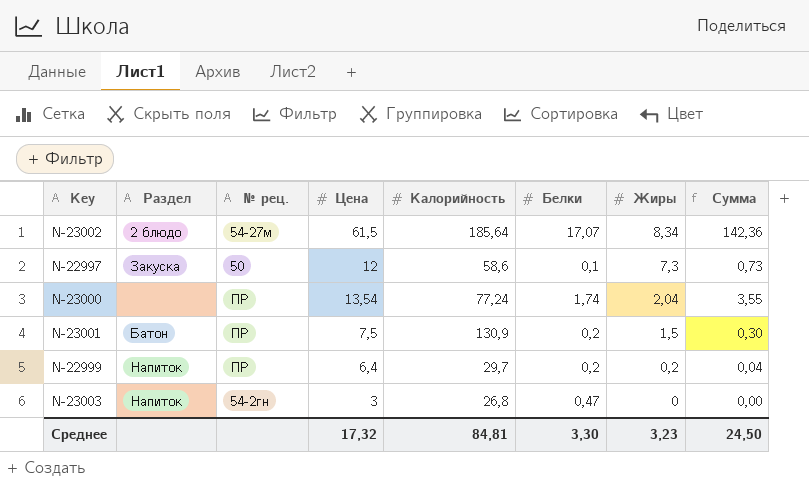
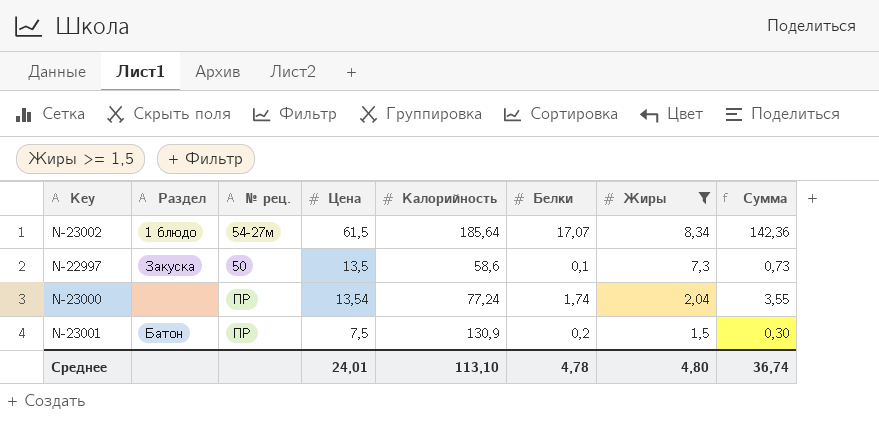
filter: none -> Жиры >= 1,5
N-23002 | Раздел: 2 блюдо -> 1 блюдо
N-22997 | Цена: 12 -> 13,5
Среднее | Цена: 17,32 -> 24,01
Среднее | Калорийность: 84,81 -> 113,10
Среднее | Белки: 3,30 -> 4,78
Среднее | Жиры: 3,23 -> 4,80
Среднее | Сумма: 24,50 -> 36,74

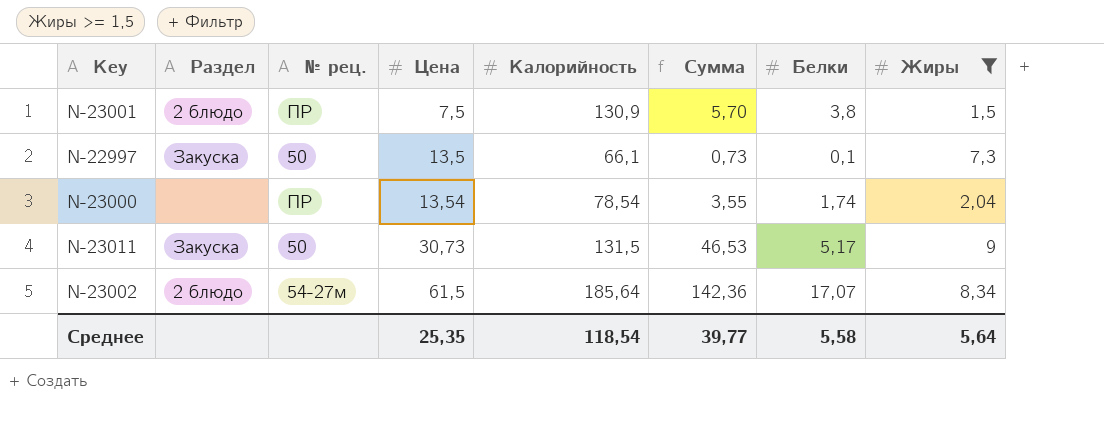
row order: Жиры descending -> Цена ascending
column Сумма | position: 8 -> 6
N-23001 | Раздел: Батон -> 2 блюдо
N-23001 | Сумма: 0,30 -> 5,70
N-23001 | Белки: 0,2 -> 3,8
N-22997 | Калорийность: 58,6 -> 66,1
N-23000 | Калорийность: 77,24 -> 78,54
row N-23011: none -> Закуска | 50 | 30,73 | 131,5 | 46,53 | 5,17 | 9
N-23002 | Раздел: 1 блюдо -> 2 блюдо
Среднее | Цена: 24,01 -> 25,35
Среднее | Калорийность: 113,10 -> 118,54
Среднее | Сумма: 36,74 -> 39,77
Среднее | Белки: 4,78 -> 5,58
Среднее | Жиры: 4,80 -> 5,64

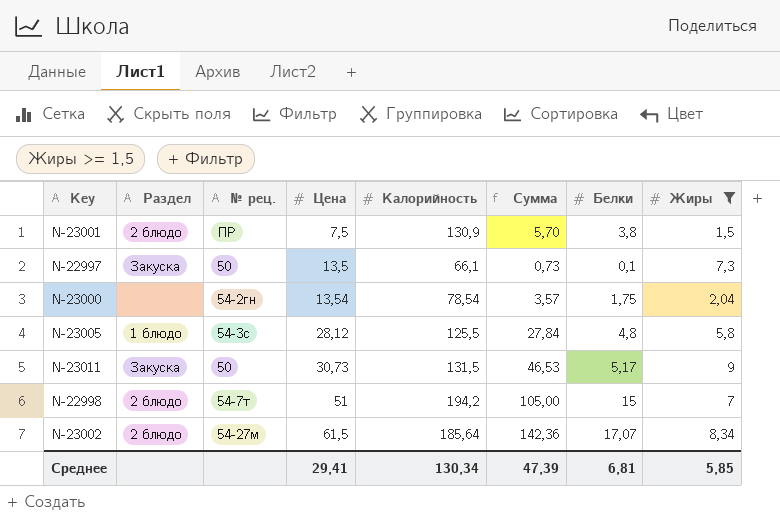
N-23000 | № рец.: ПР -> 54-2гн
N-23000 | Сумма: 3,55 -> 3,57
N-23000 | Белки: 1,74 -> 1,75
row N-23005: none -> 1 блюдо | 54-3с | 28,12 | 125,5 | 27,84 | 4,8 | 5,8
row N-22998: none -> 2 блюдо | 54-7т | 51 | 194,2 | 105,00 | 15 | 7
Среднее | Цена: 25,35 -> 29,41
Среднее | Калорийность: 118,54 -> 130,34
Среднее | Сумма: 39,77 -> 47,39
Среднее | Белки: 5,58 -> 6,81
Среднее | Жиры: 5,64 -> 5,85

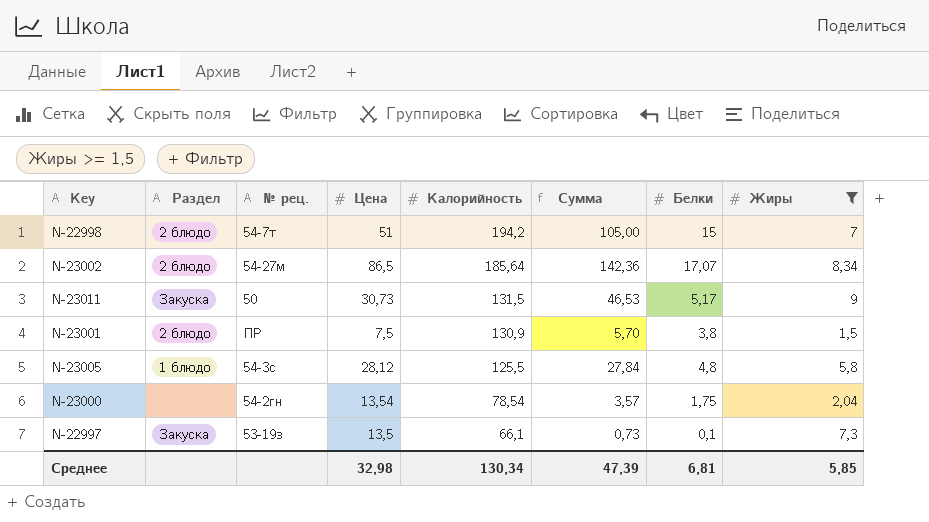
row order: Цена ascending -> Калорийность descending
N-23002 | Цена: 61,5 -> 86,5
N-22997 | № рец.: 50 -> 53-19з
Среднее | Цена: 29,41 -> 32,98

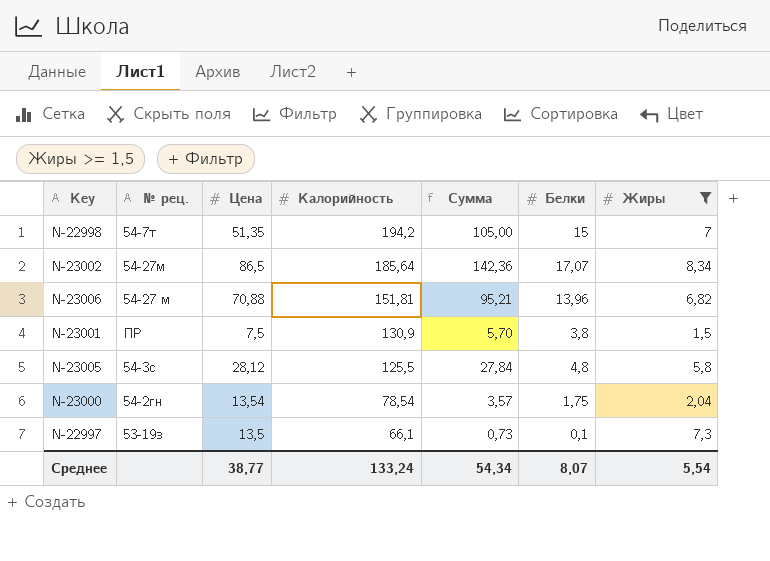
column Раздел | position: 2 -> none
row N-23011: Закуска | 50 | 30,73 | 131,5 | 46,53 | 5,17 | 9 -> none
N-22998 | Цена: 51 -> 51,35
row N-23006: none -> 54-27 м | 70,88 | 151,81 | 95,21 | 13,96 | 6,82
Среднее | Цена: 32,98 -> 38,77
Среднее | Калорийность: 130,34 -> 133,24
Среднее | Сумма: 47,39 -> 54,34
Среднее | Белки: 6,81 -> 8,07
Среднее | Жиры: 5,85 -> 5,54

